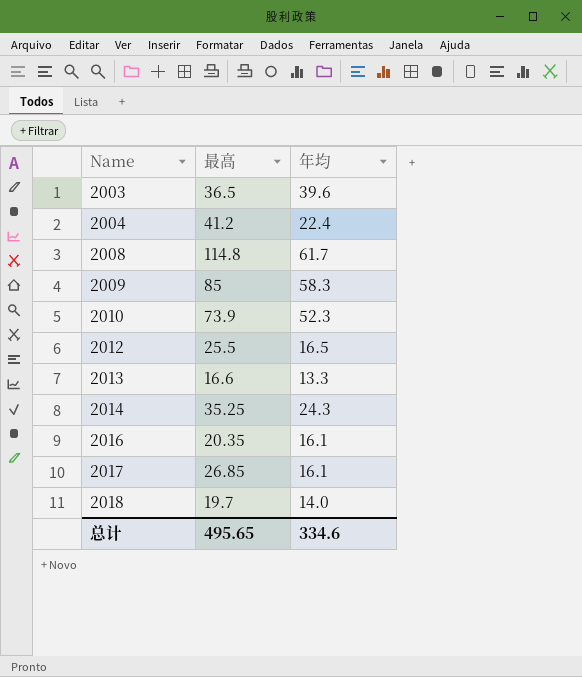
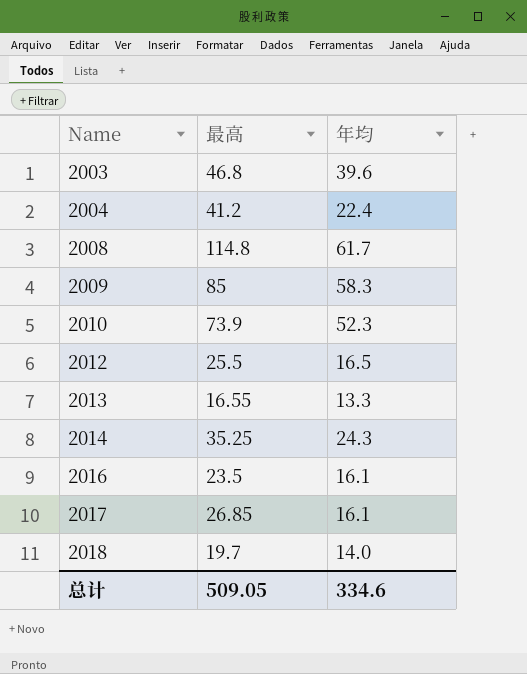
2003 | 最高: 36.5 -> 46.8
2013 | 最高: 16.6 -> 16.55
2016 | 最高: 20.35 -> 23.5
总计 | 最高: 495.65 -> 509.05

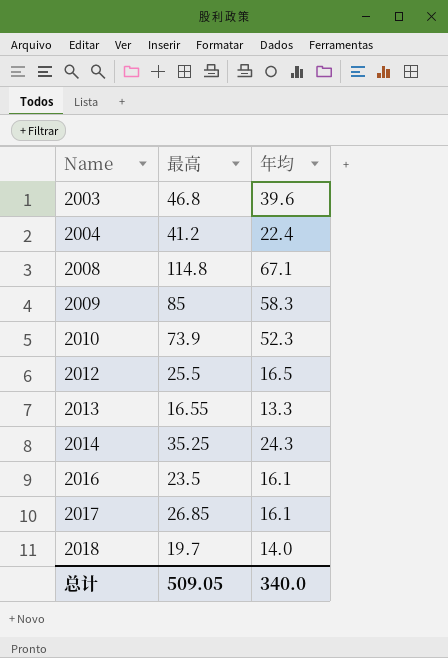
2008 | 年均: 61.7 -> 67.1
总计 | 年均: 334.6 -> 340.0

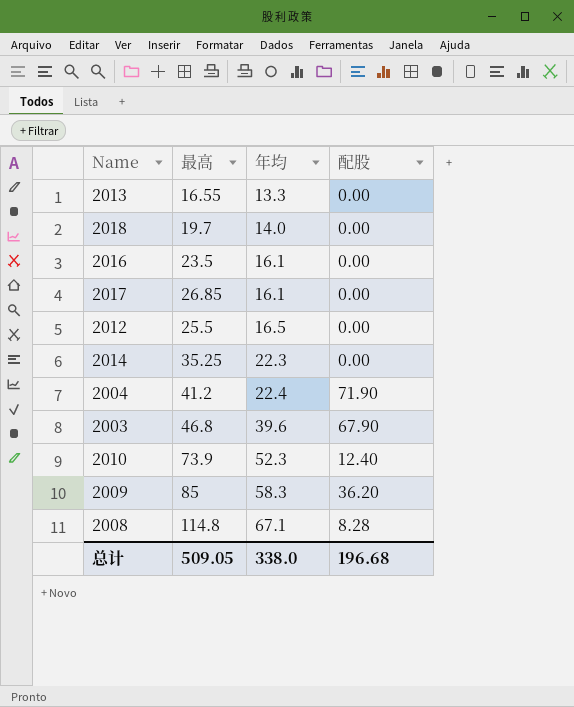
row order: Name ascending -> 年均 ascending
column 配股 | position: none -> 4
2014 | 年均: 24.3 -> 22.3
总计 | 年均: 340.0 -> 338.0

